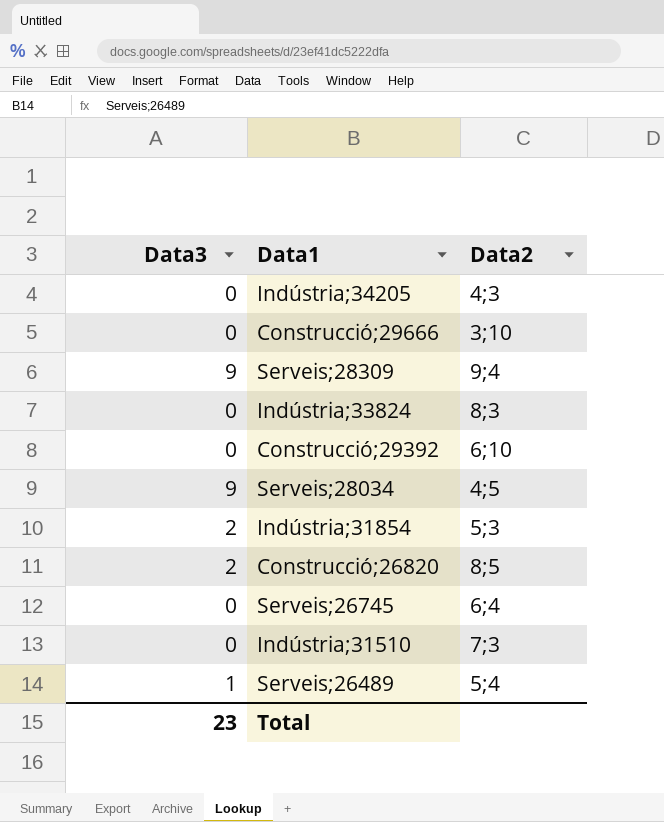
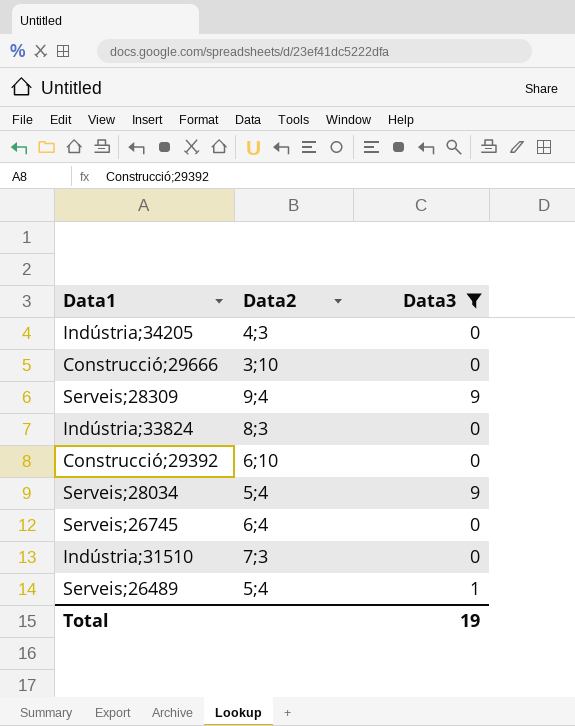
filter: none -> Data3 != 2
column Data3 | position: 1 -> 3
Serveis;28034 | Data2: 4;5 -> 5;4
Total | Data3: 23 -> 19

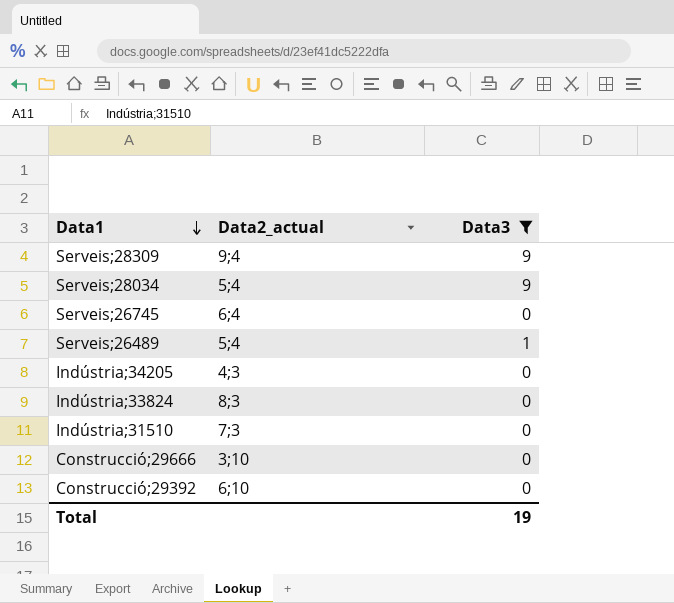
row order: none -> Data1 descending
column name: Data2 -> Data2_actual

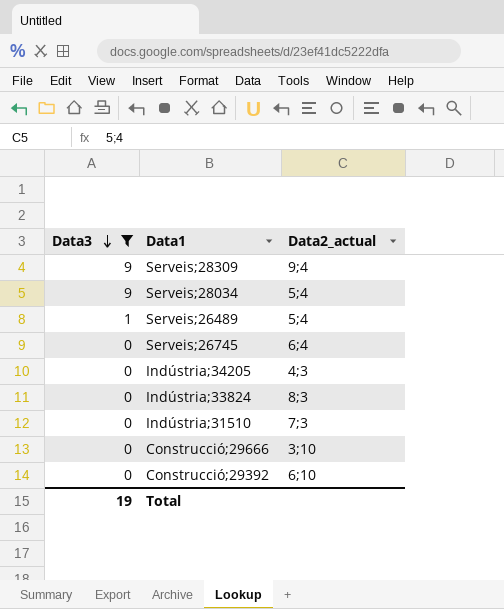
row order: Data1 descending -> Data3 descending
column Data3 | position: 3 -> 1

